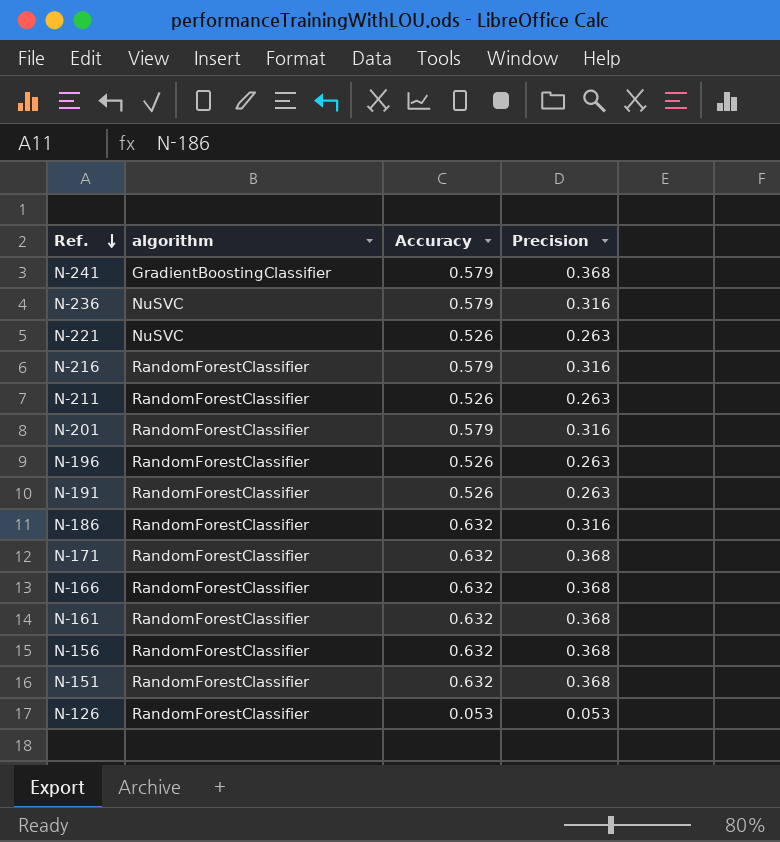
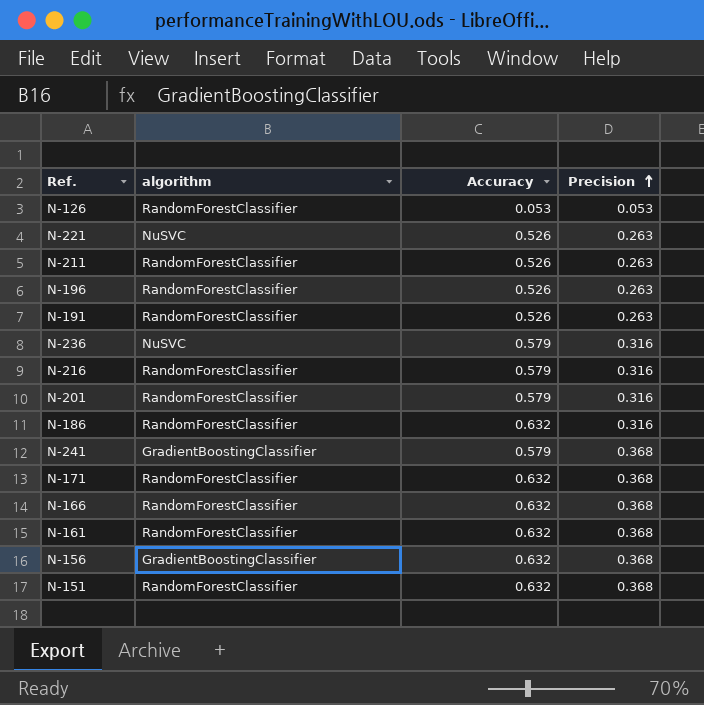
row order: Ref. descending -> Precision ascending
N-156 | algorithm: RandomForestClassifier -> GradientBoostingClassifier

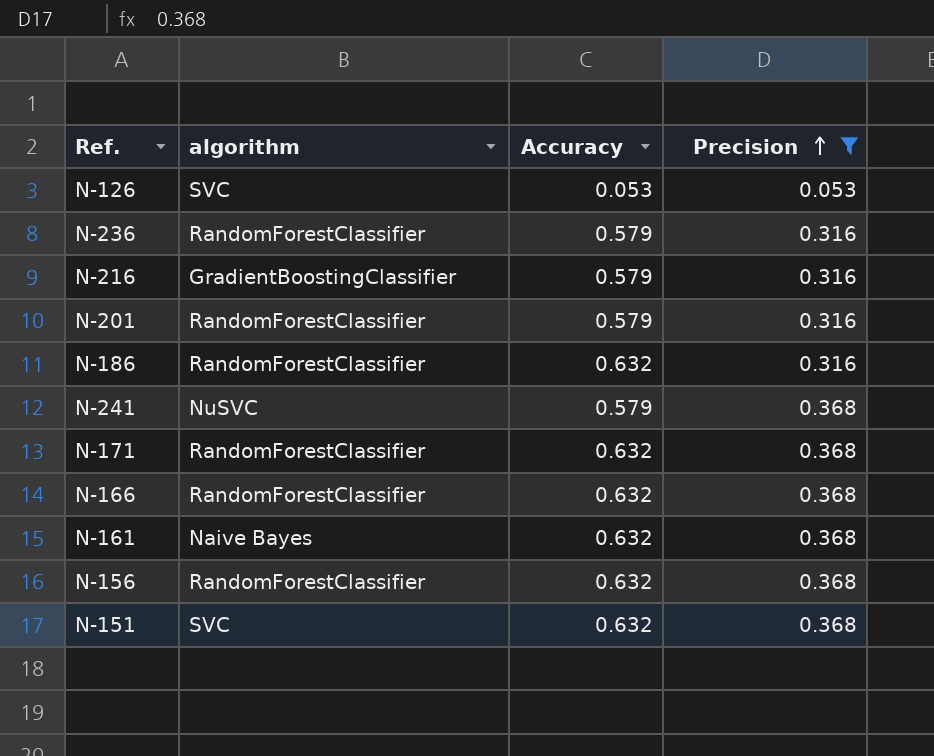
filter: none -> Precision != 0.263
N-126 | algorithm: RandomForestClassifier -> SVC
N-236 | algorithm: NuSVC -> RandomForestClassifier
N-216 | algorithm: RandomForestClassifier -> GradientBoostingClassifier
N-241 | algorithm: GradientBoostingClassifier -> NuSVC
N-161 | algorithm: RandomForestClassifier -> Naive Bayes
N-156 | algorithm: GradientBoostingClassifier -> RandomForestClassifier
N-151 | algorithm: RandomForestClassifier -> SVC

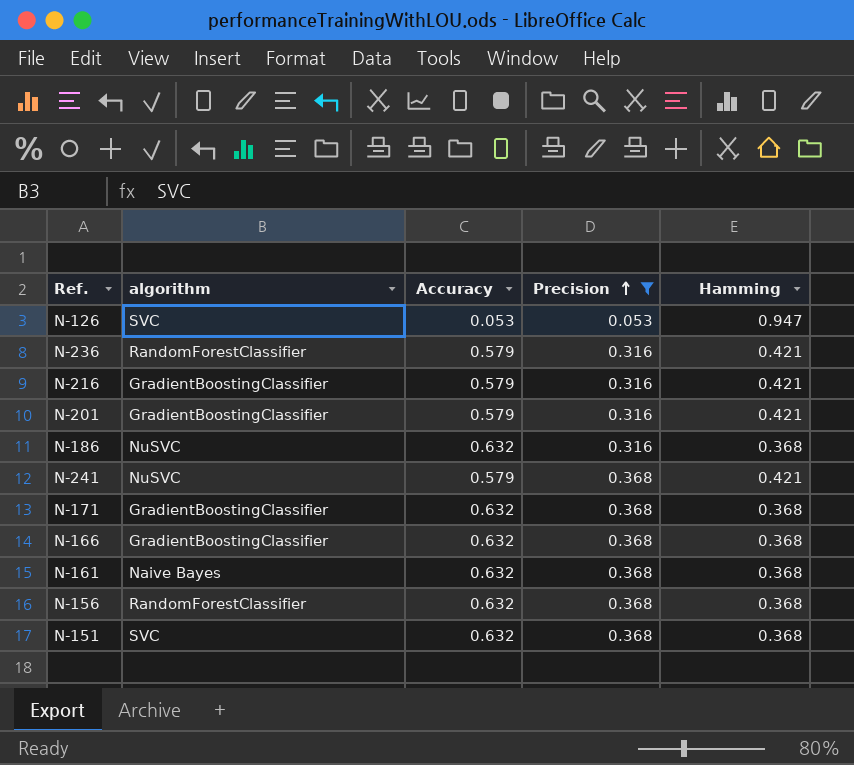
column Hamming | position: none -> 5
N-201 | algorithm: RandomForestClassifier -> GradientBoostingClassifier
N-186 | algorithm: RandomForestClassifier -> NuSVC
N-171 | algorithm: RandomForestClassifier -> GradientBoostingClassifier
N-166 | algorithm: RandomForestClassifier -> GradientBoostingClassifier

